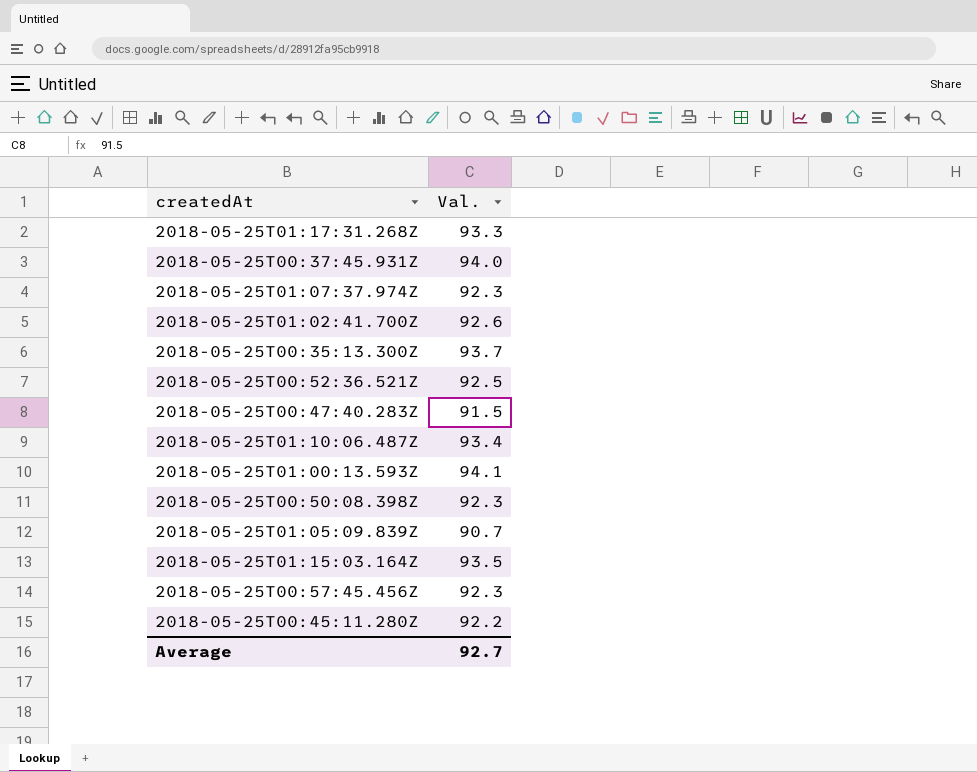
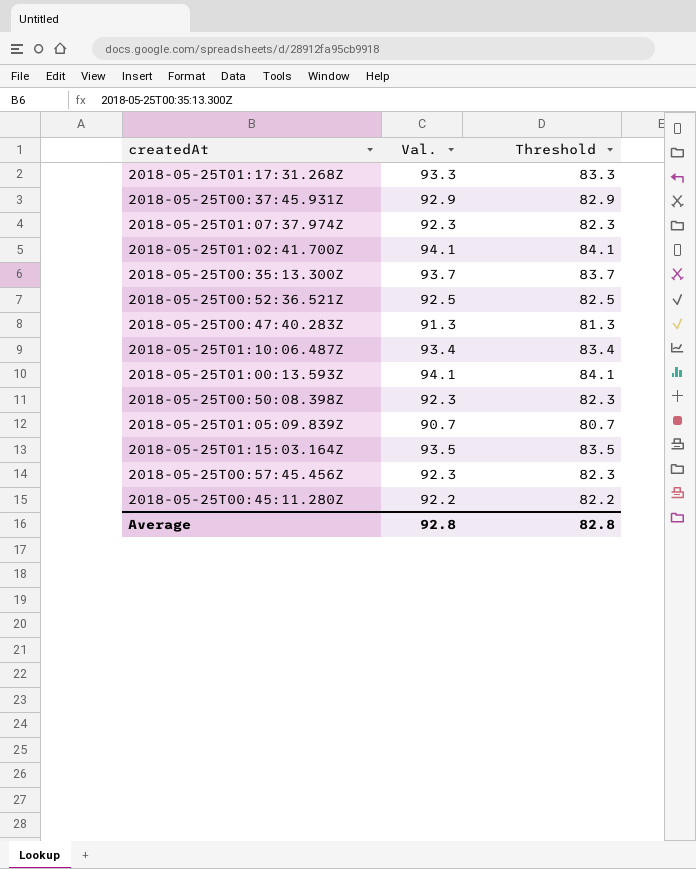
column Threshold | formula: none -> [Val.] - 10
2018-05-25T00:37:45.931Z | Val.: 94.0 -> 92.9
2018-05-25T01:02:41.700Z | Val.: 92.6 -> 94.1
2018-05-25T00:47:40.283Z | Val.: 91.5 -> 91.3
Average | Val.: 92.7 -> 92.8

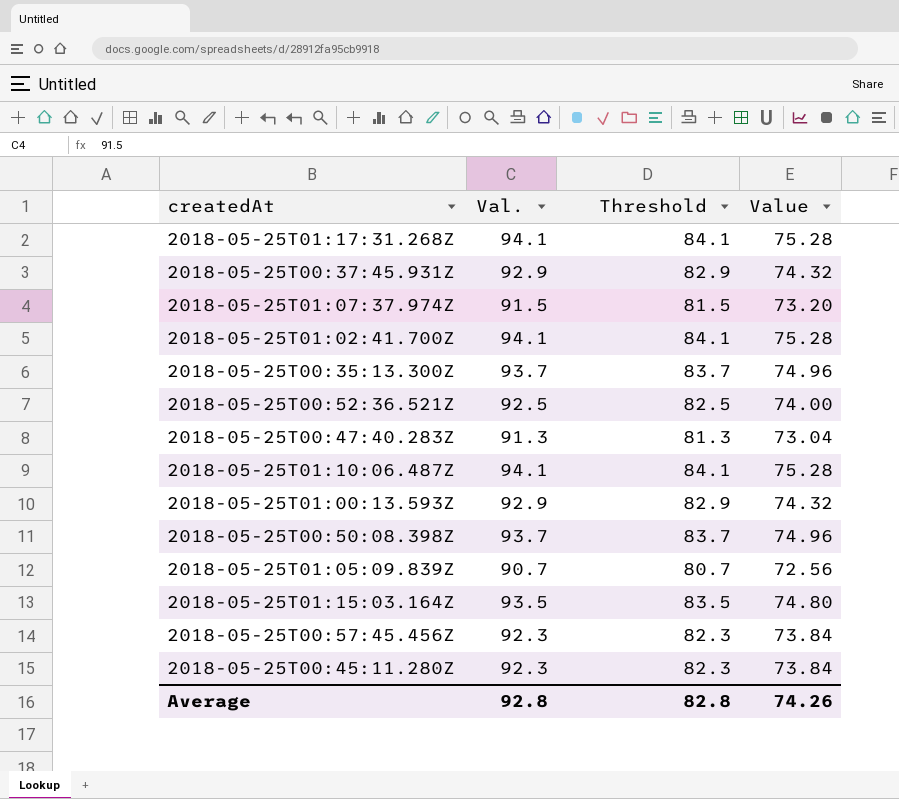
column Value | formula: none -> [Val.] * 0.8
2018-05-25T01:17:31.268Z | Val.: 93.3 -> 94.1
2018-05-25T01:17:31.268Z | Threshold: 83.3 -> 84.1
2018-05-25T01:07:37.974Z | Val.: 92.3 -> 91.5
2018-05-25T01:07:37.974Z | Threshold: 82.3 -> 81.5
2018-05-25T01:10:06.487Z | Val.: 93.4 -> 94.1
2018-05-25T01:10:06.487Z | Threshold: 83.4 -> 84.1
2018-05-25T01:00:13.593Z | Val.: 94.1 -> 92.9
2018-05-25T01:00:13.593Z | Threshold: 84.1 -> 82.9
2018-05-25T00:50:08.398Z | Val.: 92.3 -> 93.7
2018-05-25T00:50:08.398Z | Threshold: 82.3 -> 83.7
2018-05-25T00:45:11.280Z | Val.: 92.2 -> 92.3
2018-05-25T00:45:11.280Z | Threshold: 82.2 -> 82.3

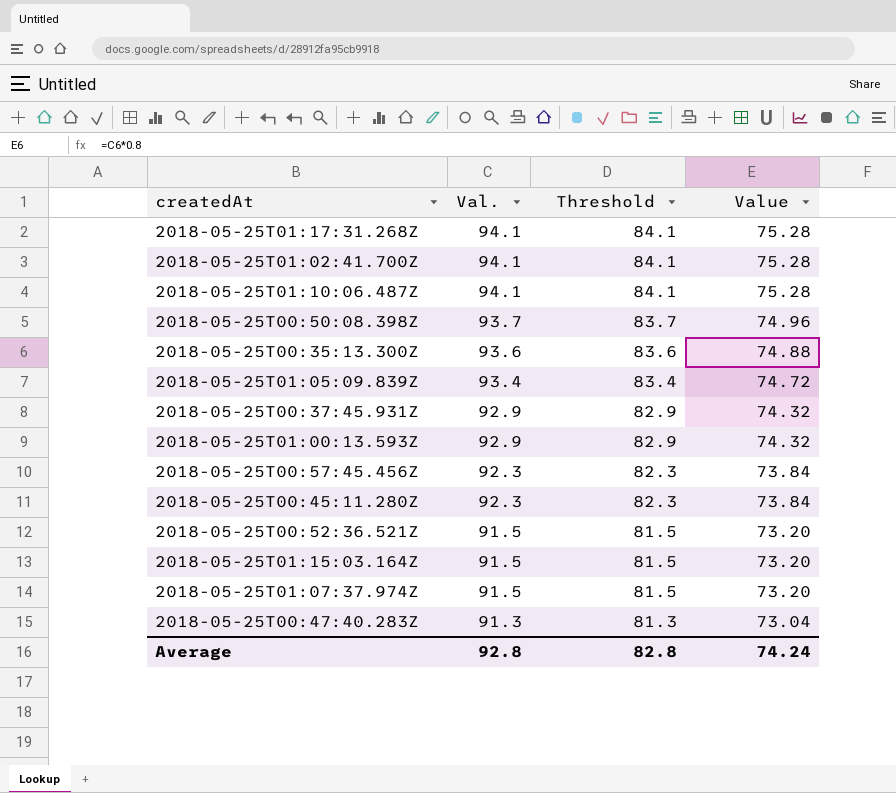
row order: none -> Val. descending
2018-05-25T00:35:13.300Z | Val.: 93.7 -> 93.6
2018-05-25T00:35:13.300Z | Threshold: 83.7 -> 83.6
2018-05-25T00:35:13.300Z | Value: 74.96 -> 74.88
2018-05-25T01:05:09.839Z | Val.: 90.7 -> 93.4
2018-05-25T01:05:09.839Z | Threshold: 80.7 -> 83.4
2018-05-25T01:05:09.839Z | Value: 72.56 -> 74.72
2018-05-25T00:52:36.521Z | Val.: 92.5 -> 91.5
2018-05-25T00:52:36.521Z | Threshold: 82.5 -> 81.5
2018-05-25T00:52:36.521Z | Value: 74.00 -> 73.20
2018-05-25T01:15:03.164Z | Val.: 93.5 -> 91.5
2018-05-25T01:15:03.164Z | Threshold: 83.5 -> 81.5
2018-05-25T01:15:03.164Z | Value: 74.80 -> 73.20
Average | Value: 74.26 -> 74.24

